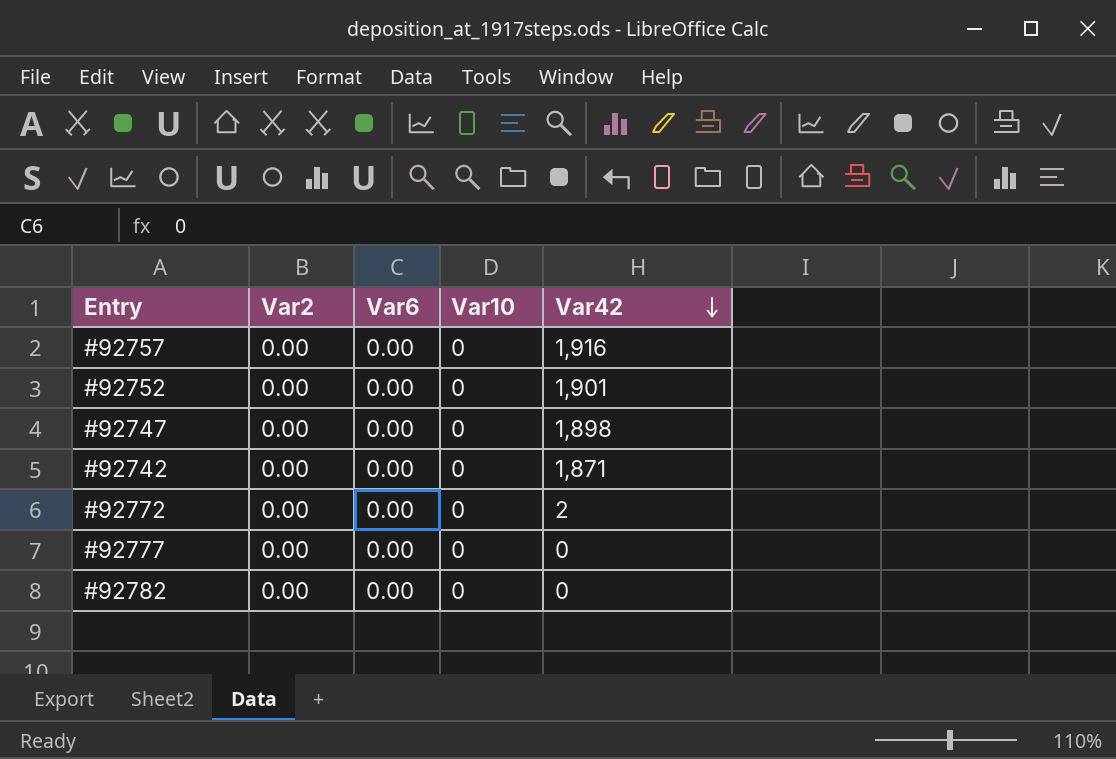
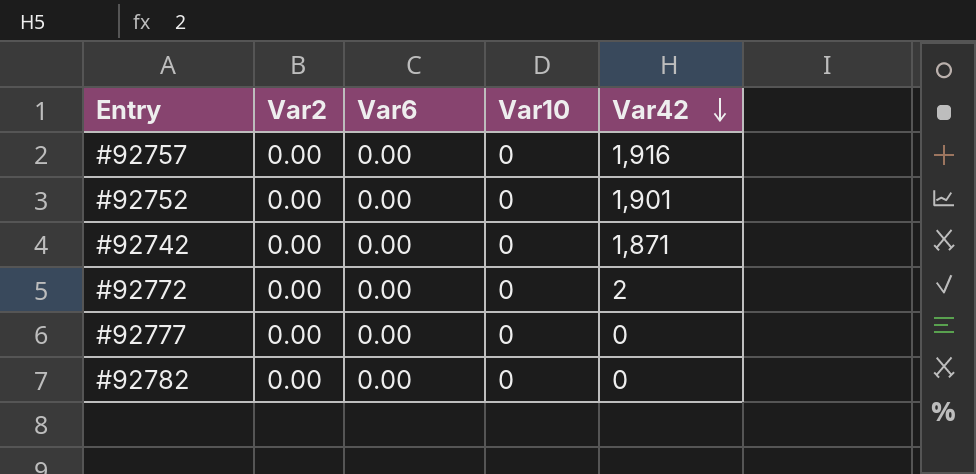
row #92747: 0.00 | 0.00 | 0 | 1,898 -> none

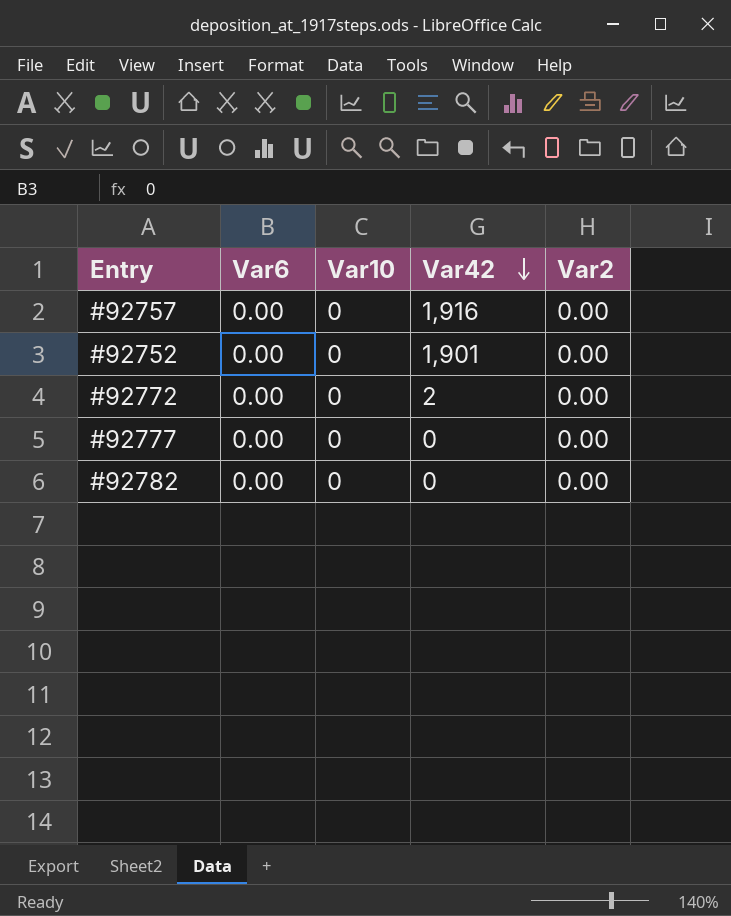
column Var2 | position: 2 -> 5
row #92742: 0.00 | 0.00 | 0 | 1,871 -> none

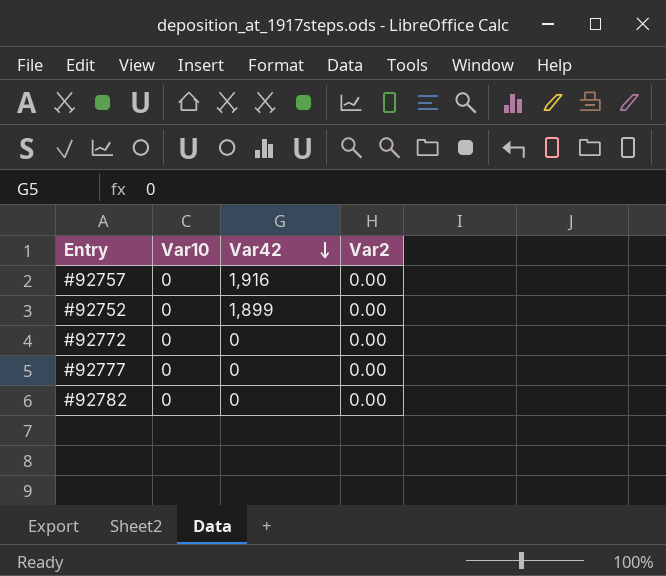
column Var6 | position: 2 -> none
#92752 | Var42: 1,901 -> 1,899
#92772 | Var42: 2 -> 0

